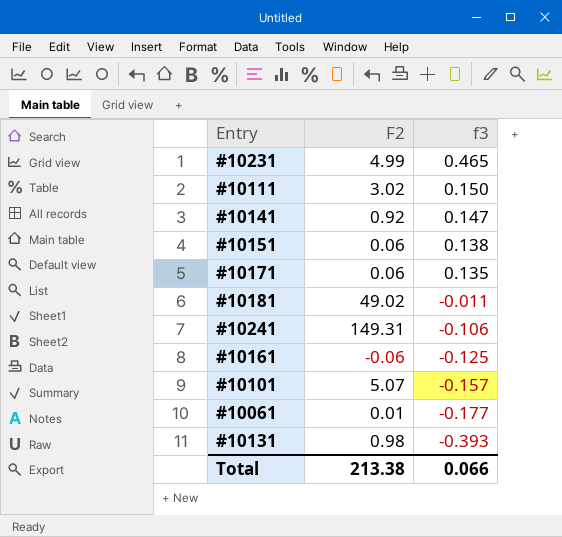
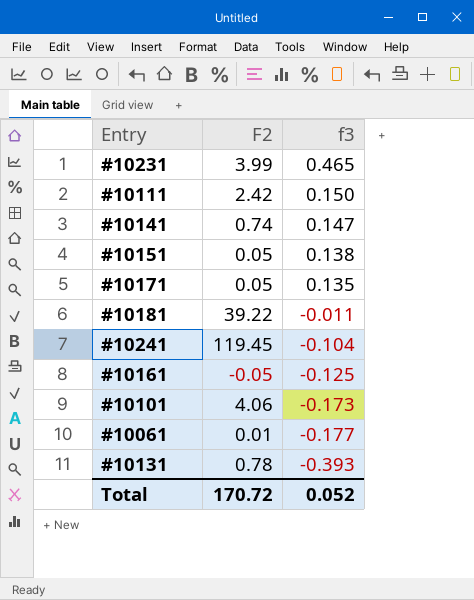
#10231 | F2: 4.99 -> 3.99
#10111 | F2: 3.02 -> 2.42
#10141 | F2: 0.92 -> 0.74
#10151 | F2: 0.06 -> 0.05
#10171 | F2: 0.06 -> 0.05
#10181 | F2: 49.02 -> 39.22
#10241 | F2: 149.31 -> 119.45
#10241 | f3: -0.106 -> -0.104
#10161 | F2: -0.06 -> -0.05
#10101 | F2: 5.07 -> 4.06
#10101 | f3: -0.157 -> -0.173
#10131 | F2: 0.98 -> 0.78
Total | F2: 213.38 -> 170.72
Total | f3: 0.066 -> 0.052

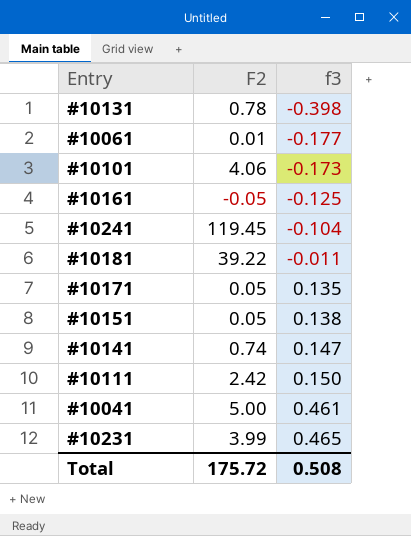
row order: f3 descending -> f3 ascending
#10131 | f3: -0.393 -> -0.398
row #10041: none -> 5.00 | 0.461
Total | F2: 170.72 -> 175.72
Total | f3: 0.052 -> 0.508

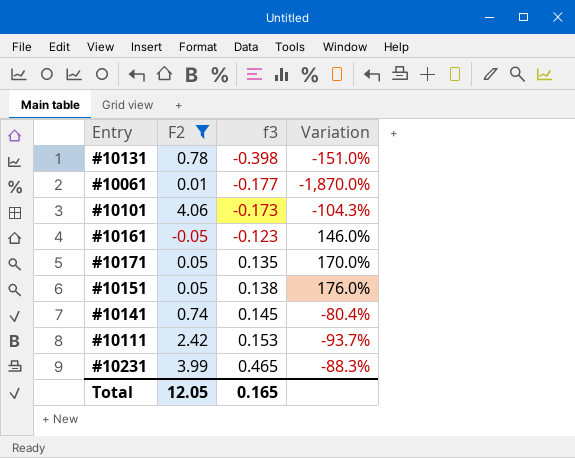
filter: none -> F2 <= 4.06
column Variation | formula: none -> ([f3] - [F2]) / [F2]
#10161 | f3: -0.125 -> -0.123
#10141 | f3: 0.147 -> 0.145
#10111 | f3: 0.150 -> 0.153
Total | F2: 175.72 -> 12.05
Total | f3: 0.508 -> 0.165

